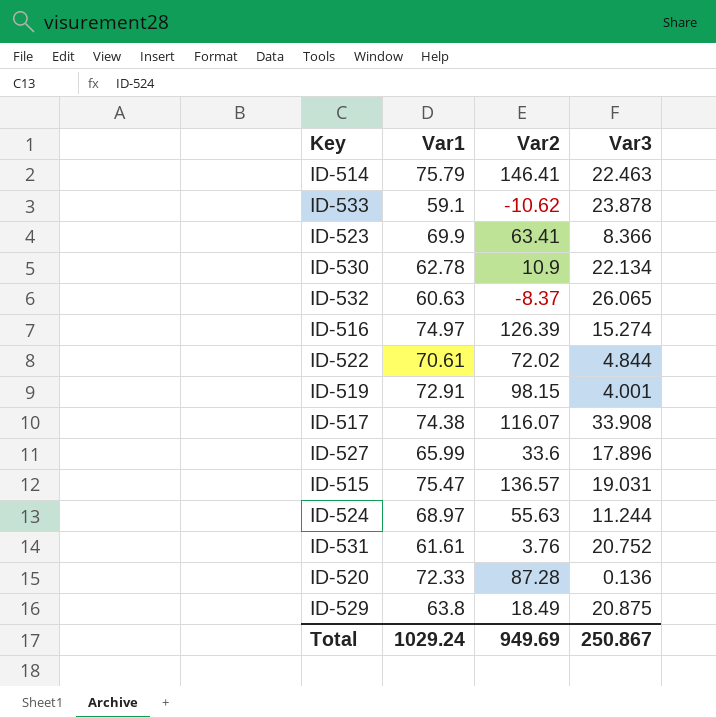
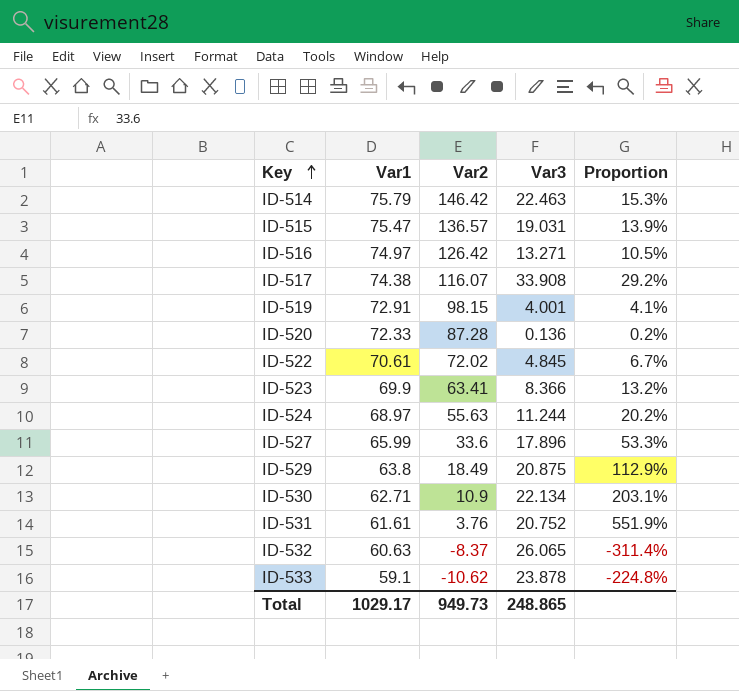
row order: none -> Key ascending
column Proportion | formula: none -> [Var3] / [Var2]
ID-514 | Var2: 146.41 -> 146.42
ID-516 | Var2: 126.39 -> 126.42
ID-516 | Var3: 15.274 -> 13.271
ID-522 | Var3: 4.844 -> 4.845
ID-530 | Var1: 62.78 -> 62.71
Total | Var1: 1029.24 -> 1029.17
Total | Var2: 949.69 -> 949.73
Total | Var3: 250.867 -> 248.865

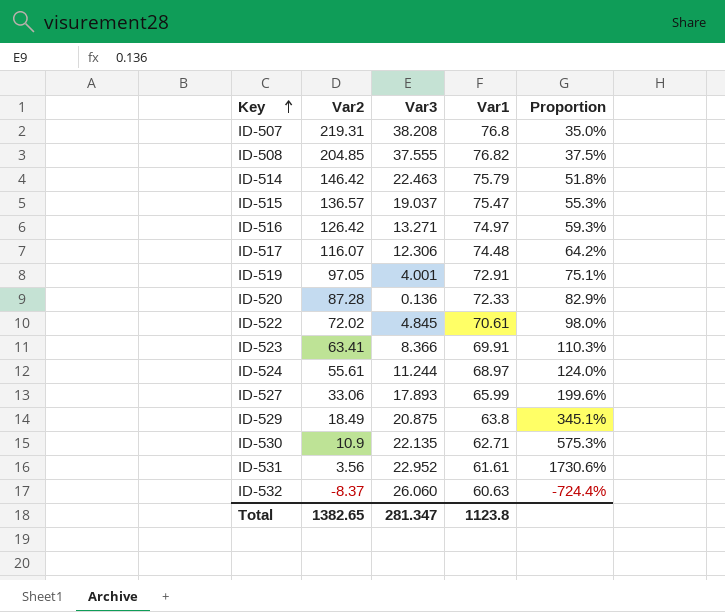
column Var1 | position: 2 -> 4
column Proportion | formula: [Var3] / [Var2] -> [Var1] / [Var2]
row ID-533: 59.1 | -10.62 | 23.878 | -224.8% -> none
row ID-507: none -> 219.31 | 38.208 | 76.8 | 35.0%
row ID-508: none -> 204.85 | 37.555 | 76.82 | 37.5%
ID-515 | Var3: 19.031 -> 19.037
ID-517 | Var3: 33.908 -> 12.306
ID-517 | Var1: 74.38 -> 74.48
ID-519 | Var2: 98.15 -> 97.05
ID-523 | Var1: 69.9 -> 69.91
ID-524 | Var2: 55.63 -> 55.61
ID-527 | Var2: 33.6 -> 33.06
ID-527 | Var3: 17.896 -> 17.893
ID-530 | Var3: 22.134 -> 22.135
ID-531 | Var2: 3.76 -> 3.56
ID-531 | Var3: 20.752 -> 22.952
ID-532 | Var3: 26.065 -> 26.060
Total | Var2: 949.73 -> 1382.65
Total | Var3: 248.865 -> 281.347
Total | Var1: 1029.17 -> 1123.8

